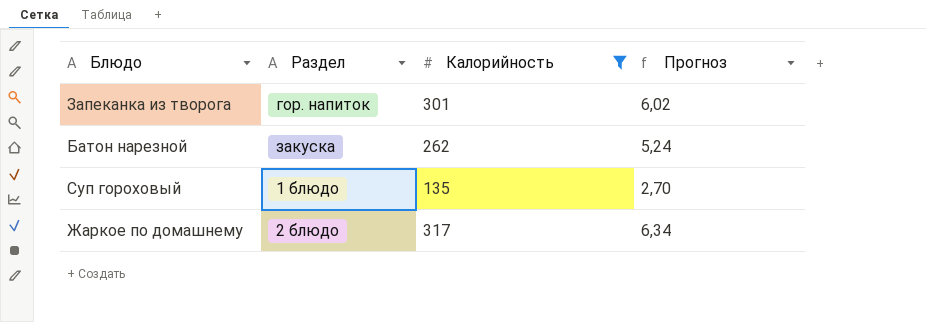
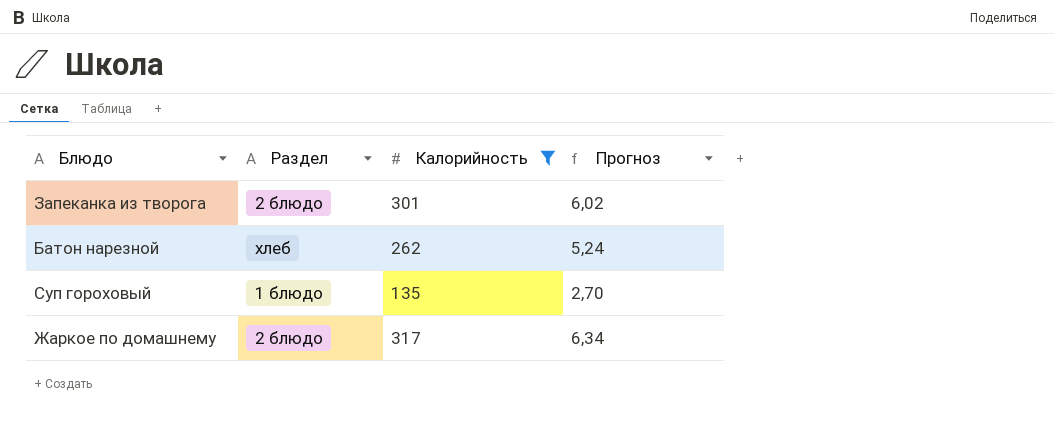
Запеканка из творога | Раздел: гор. напиток -> 2 блюдо
Батон нарезной | Раздел: закуска -> хлеб

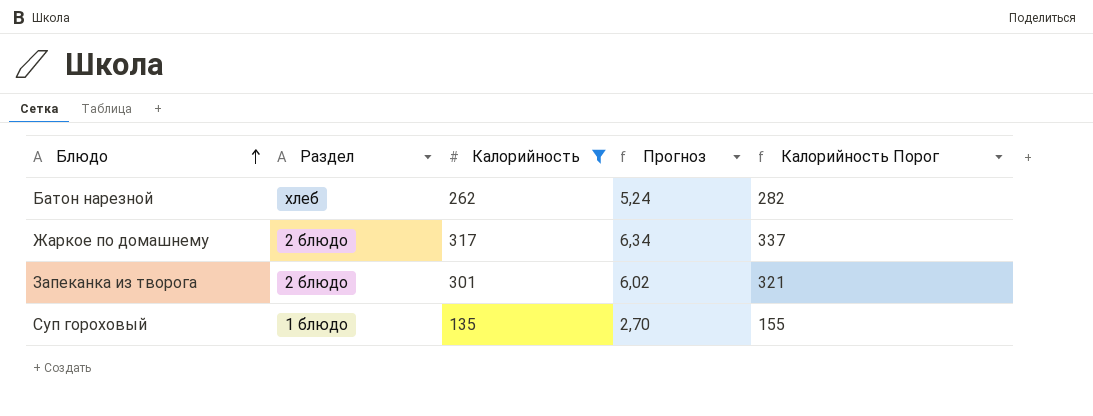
row order: none -> Блюдо ascending
column Калорийность Порог | formula: none -> [Калорийность] + 20

